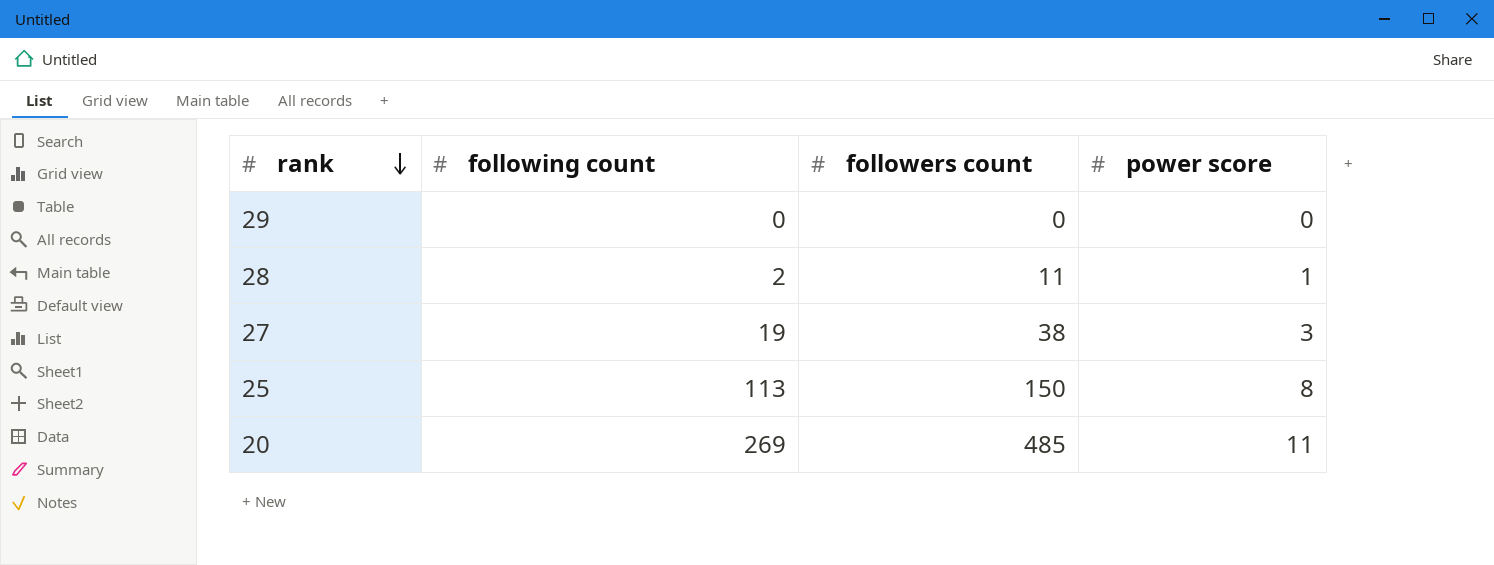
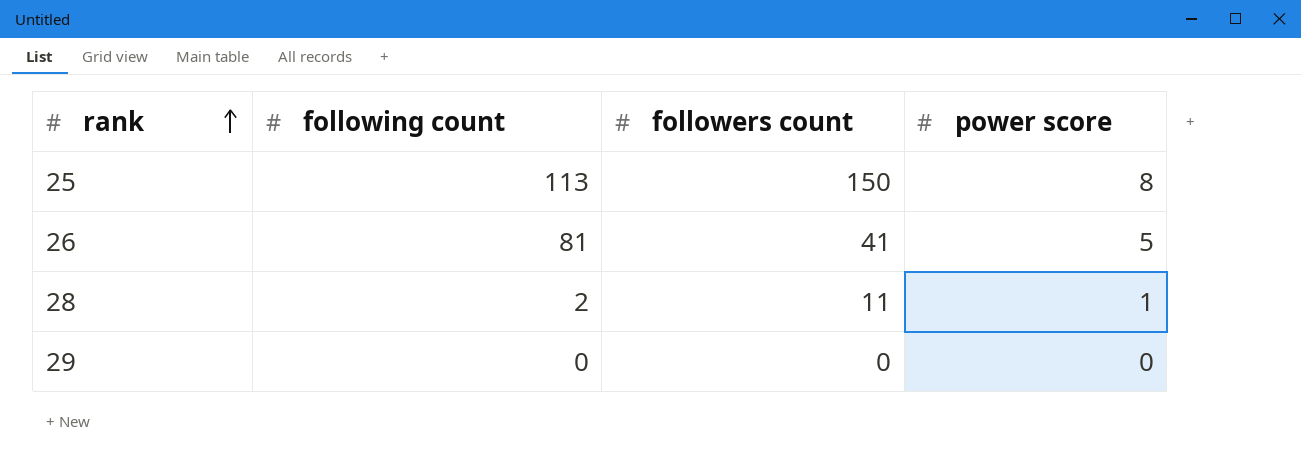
row order: rank descending -> rank ascending
row 27: 19 | 38 | 3 -> none
row 20: 269 | 485 | 11 -> none
row 26: none -> 81 | 41 | 5

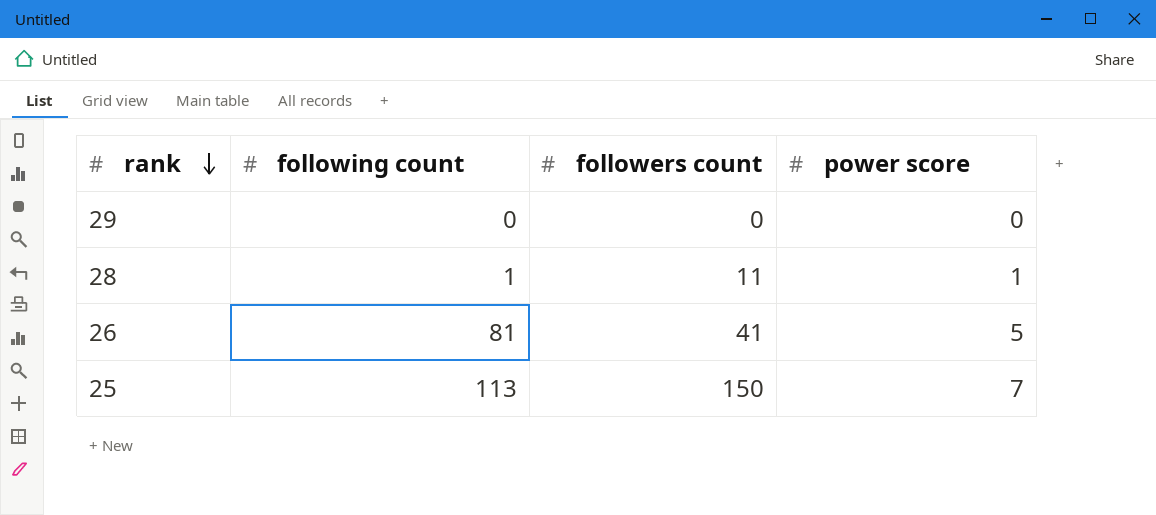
row order: rank ascending -> rank descending
28 | following count: 2 -> 1
25 | power score: 8 -> 7

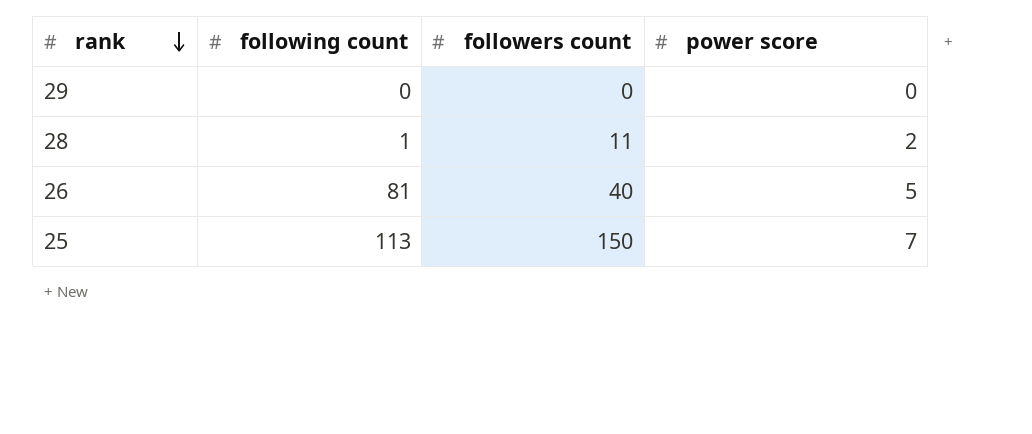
28 | power score: 1 -> 2
26 | followers count: 41 -> 40

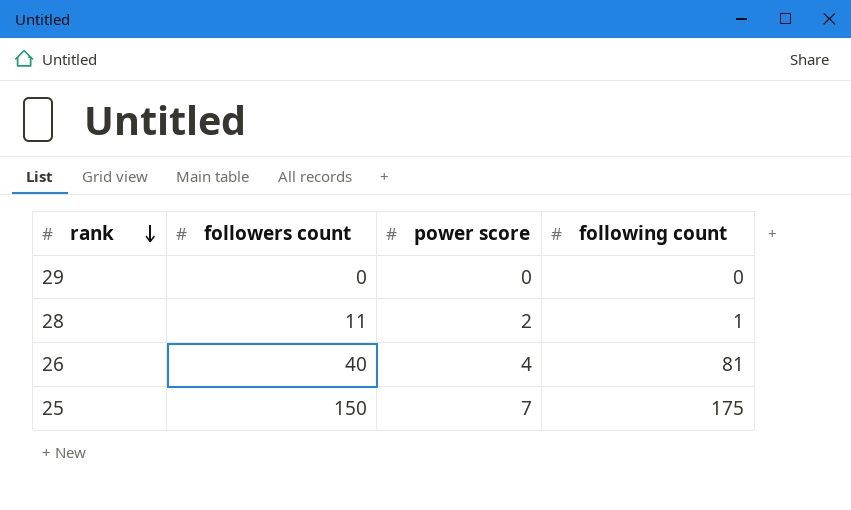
column following count | position: 2 -> 4
26 | power score: 5 -> 4
25 | following count: 113 -> 175

